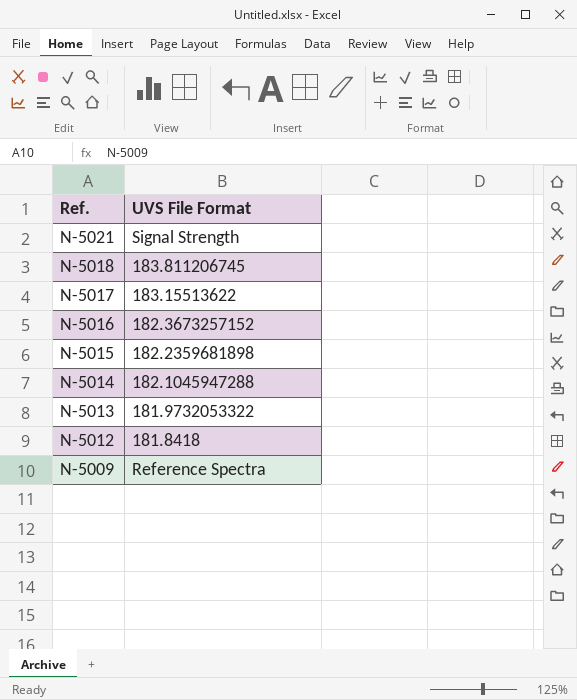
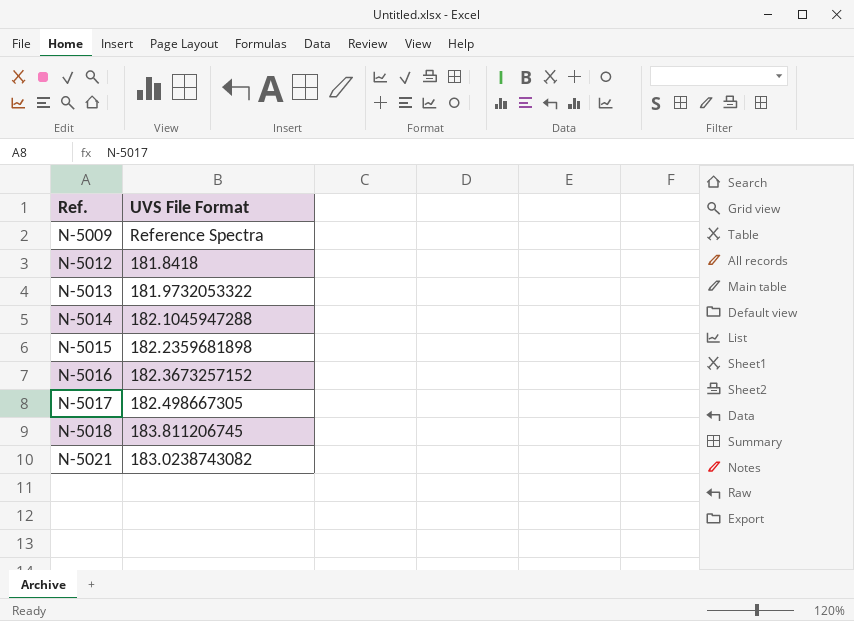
row order: Ref. descending -> Ref. ascending
N-5017 | UVS File Format: 183.15513622 -> 182.498667305
N-5021 | UVS File Format: Signal Strength -> 183.0238743082

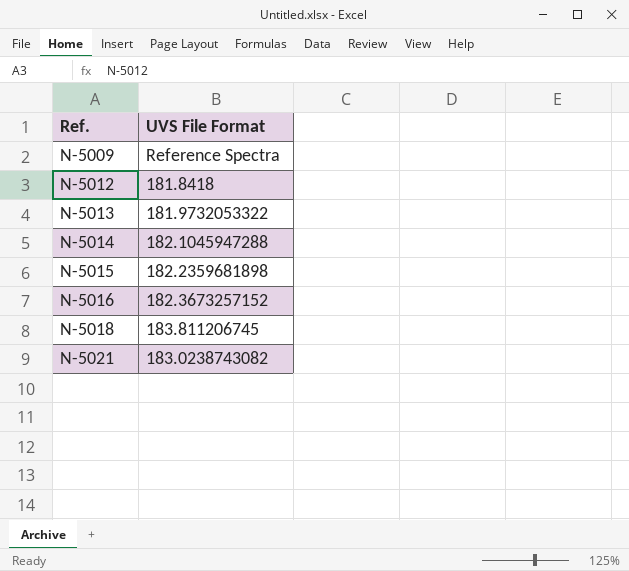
row N-5017: 182.498667305 -> none

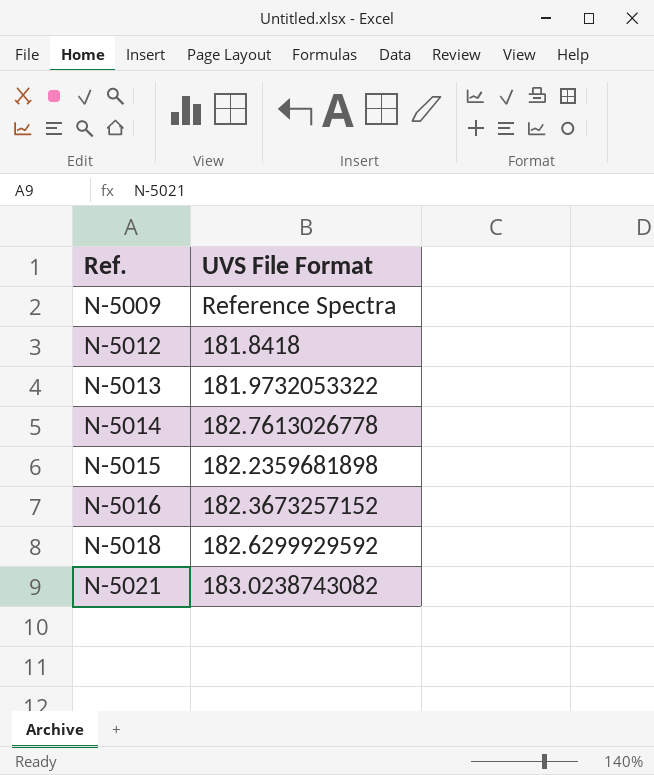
N-5014 | UVS File Format: 182.1045947288 -> 182.7613026778
N-5018 | UVS File Format: 183.811206745 -> 182.6299929592

